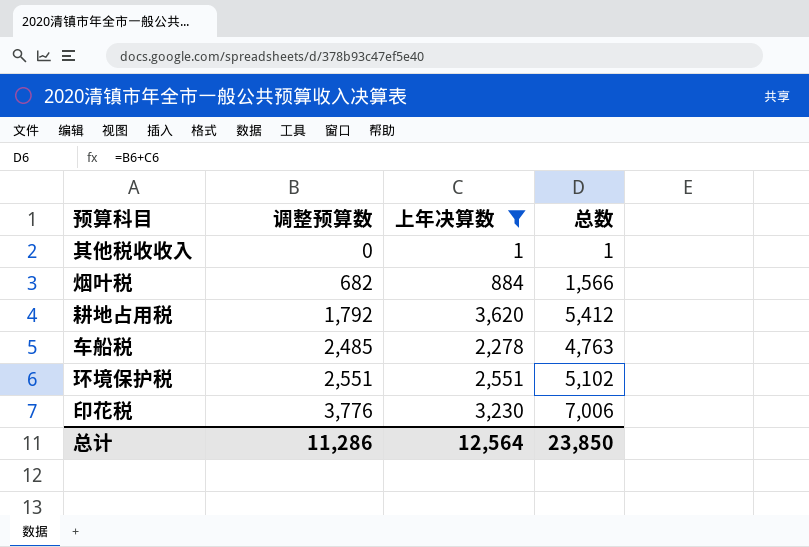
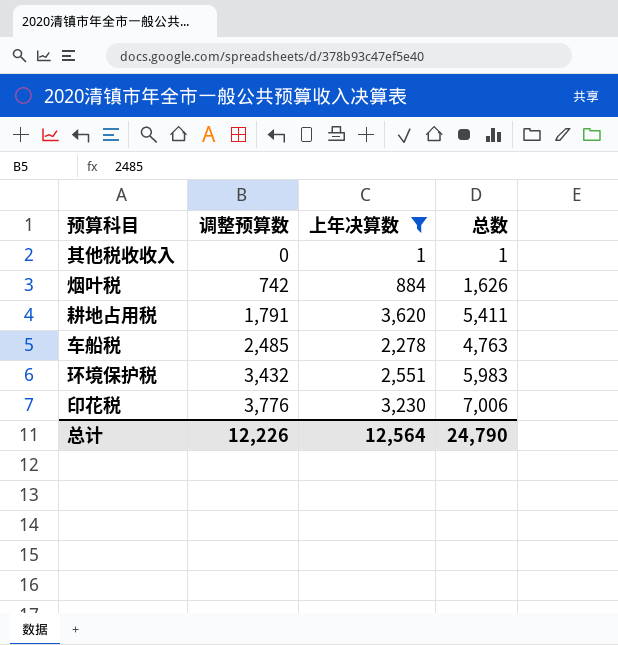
烟叶税 | 调整预算数: 682 -> 742
烟叶税 | 总数: 1,566 -> 1,626
耕地占用税 | 调整预算数: 1,792 -> 1,791
耕地占用税 | 总数: 5,412 -> 5,411
环境保护税 | 调整预算数: 2,551 -> 3,432
环境保护税 | 总数: 5,102 -> 5,983
总计 | 调整预算数: 11,286 -> 12,226
总计 | 总数: 23,850 -> 24,790

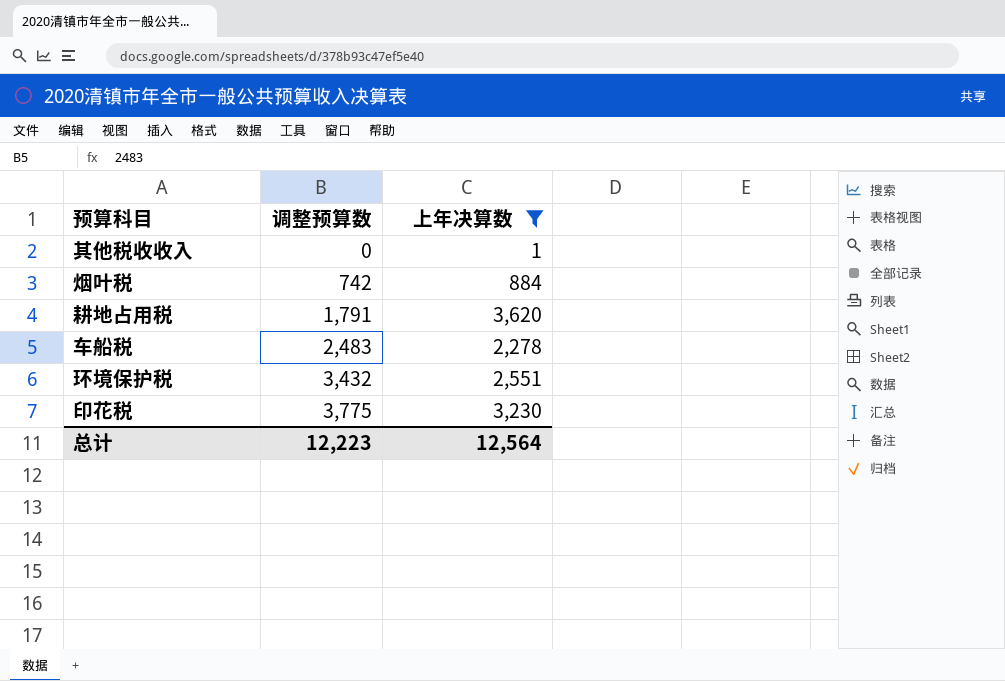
column 总数 | formula: [调整预算数] + [上年决算数] -> none
车船税 | 调整预算数: 2,485 -> 2,483
印花税 | 调整预算数: 3,776 -> 3,775
总计 | 调整预算数: 12,226 -> 12,223

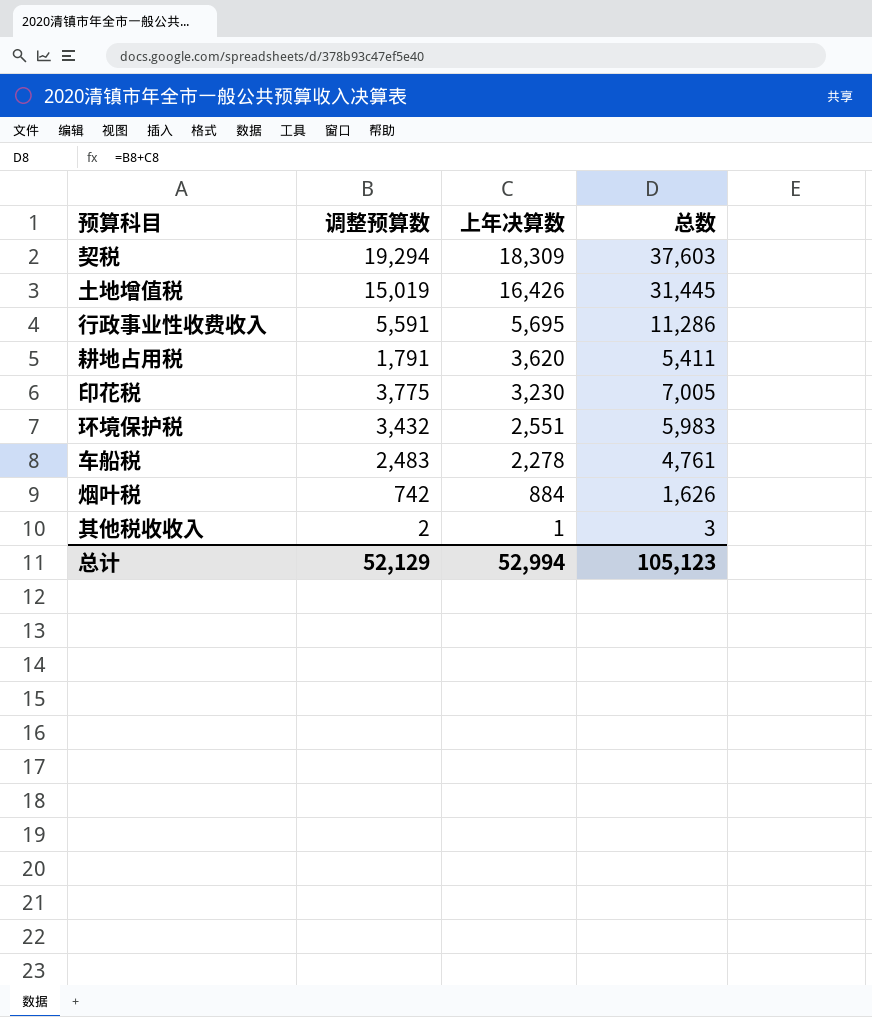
filter: 上年决算数 <= 3,620 -> none
row order: 调整预算数 ascending -> 上年决算数 descending
column 总数 | formula: none -> [调整预算数] + [上年决算数]
其他税收收入 | 调整预算数: 0 -> 2
总计 | 调整预算数: 12,223 -> 52,129
总计 | 上年决算数: 12,564 -> 52,994

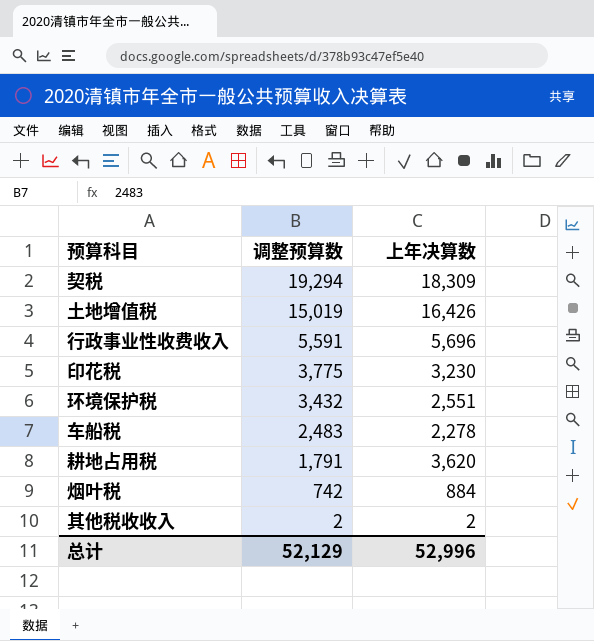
row order: 上年决算数 descending -> 调整预算数 descending
column 总数 | formula: [调整预算数] + [上年决算数] -> none
行政事业性收费收入 | 上年决算数: 5,695 -> 5,696
其他税收收入 | 上年决算数: 1 -> 2
总计 | 上年决算数: 52,994 -> 52,996

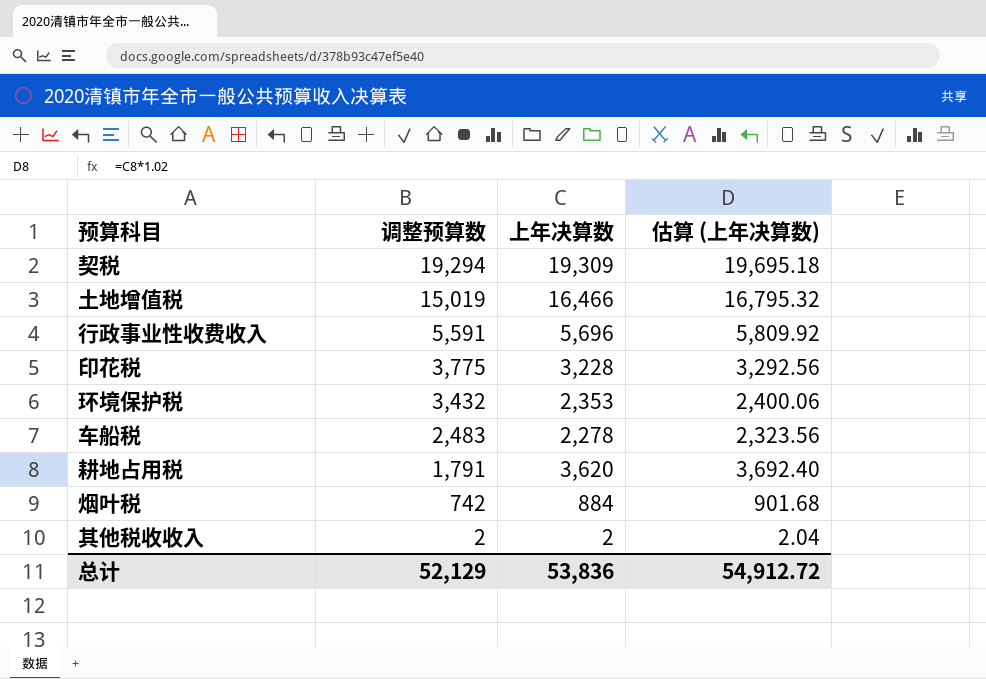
column 估算 (上年决算数) | formula: none -> [上年决算数] * 1.02
契税 | 上年决算数: 18,309 -> 19,309
土地增值税 | 上年决算数: 16,426 -> 16,466
印花税 | 上年决算数: 3,230 -> 3,228
环境保护税 | 上年决算数: 2,551 -> 2,353
总计 | 上年决算数: 52,996 -> 53,836

